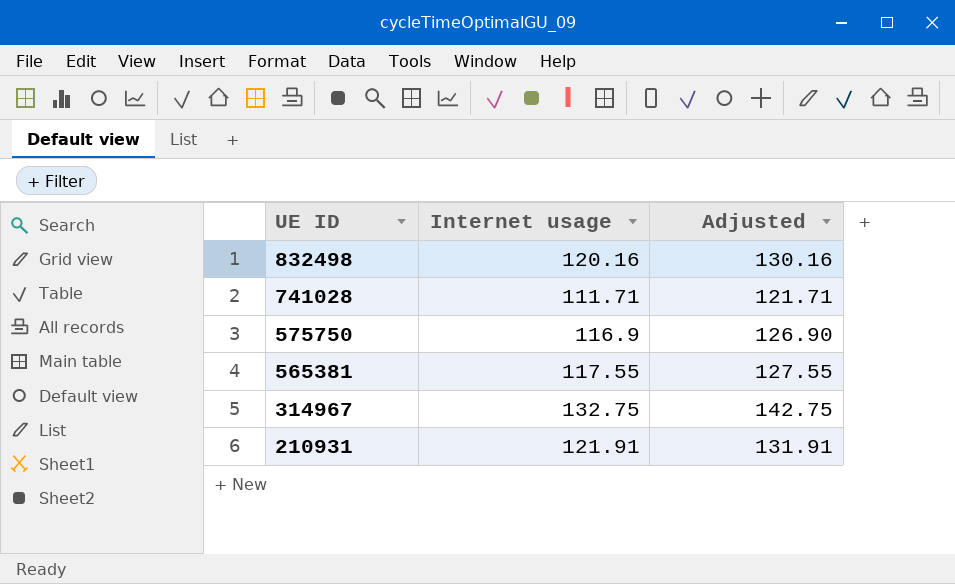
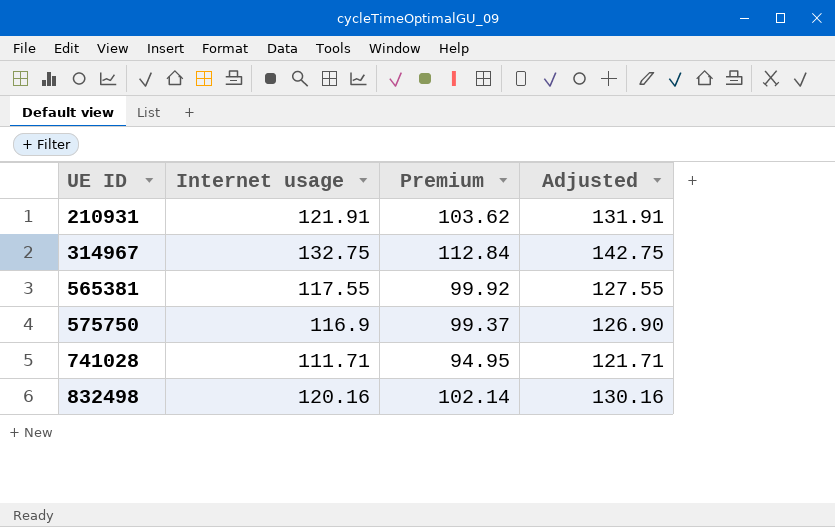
row order: UE ID descending -> UE ID ascending
column Premium | formula: none -> [Internet usage] * 0.85

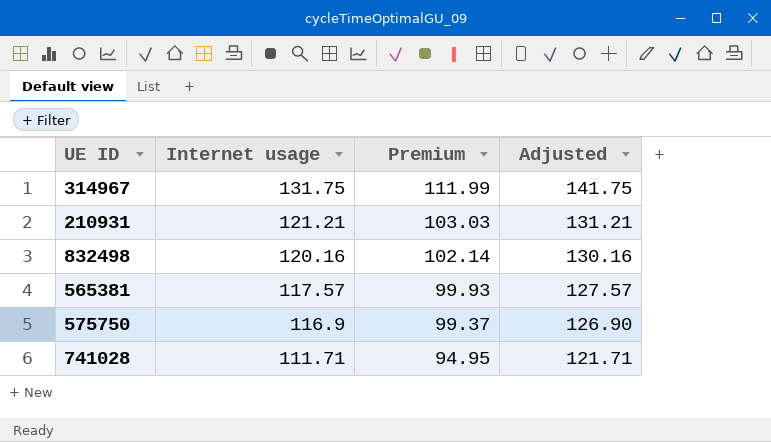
row order: UE ID ascending -> Internet usage descending
314967 | Internet usage: 132.75 -> 131.75
314967 | Premium: 112.84 -> 111.99
314967 | Adjusted: 142.75 -> 141.75
210931 | Internet usage: 121.91 -> 121.21
210931 | Premium: 103.62 -> 103.03
210931 | Adjusted: 131.91 -> 131.21
565381 | Internet usage: 117.55 -> 117.57
565381 | Premium: 99.92 -> 99.93
565381 | Adjusted: 127.55 -> 127.57

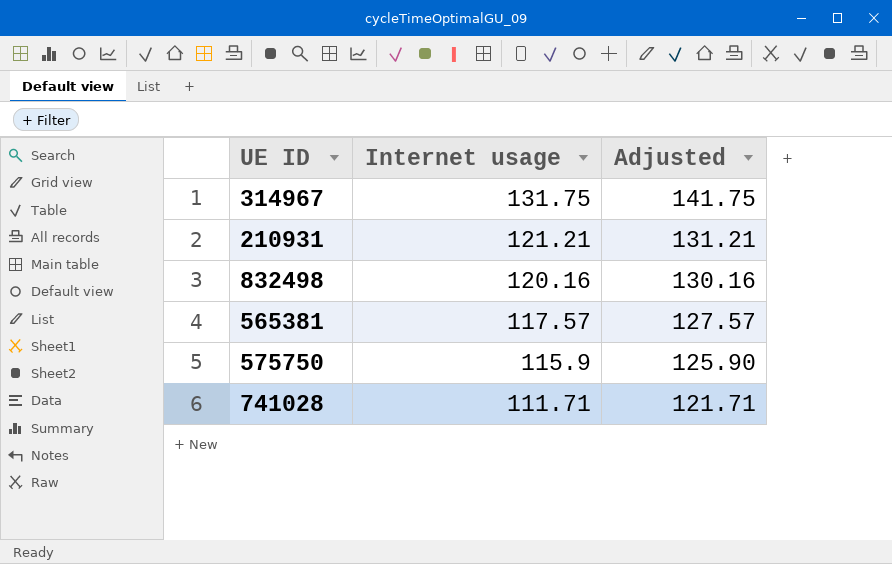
column Premium | formula: [Internet usage] * 0.85 -> none
575750 | Internet usage: 116.9 -> 115.9
575750 | Adjusted: 126.90 -> 125.90

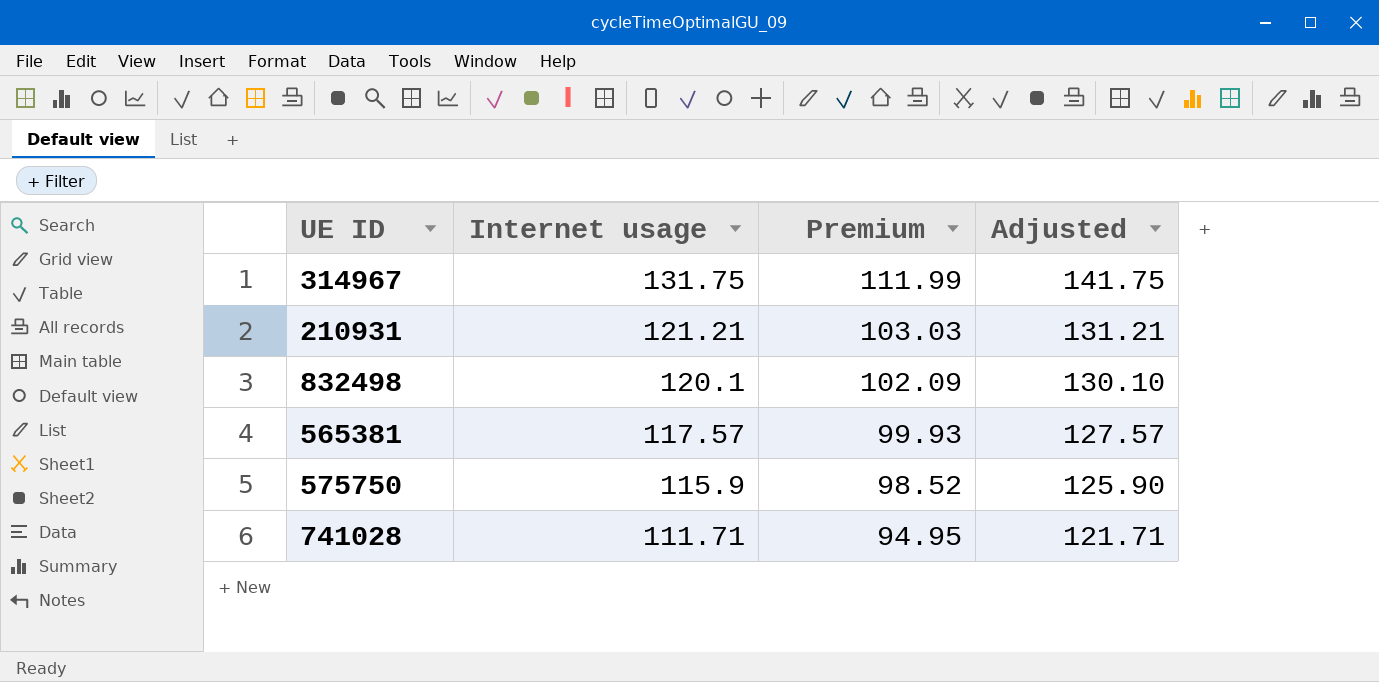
column Premium | formula: none -> [Internet usage] * 0.85
832498 | Internet usage: 120.16 -> 120.1
832498 | Adjusted: 130.16 -> 130.10

